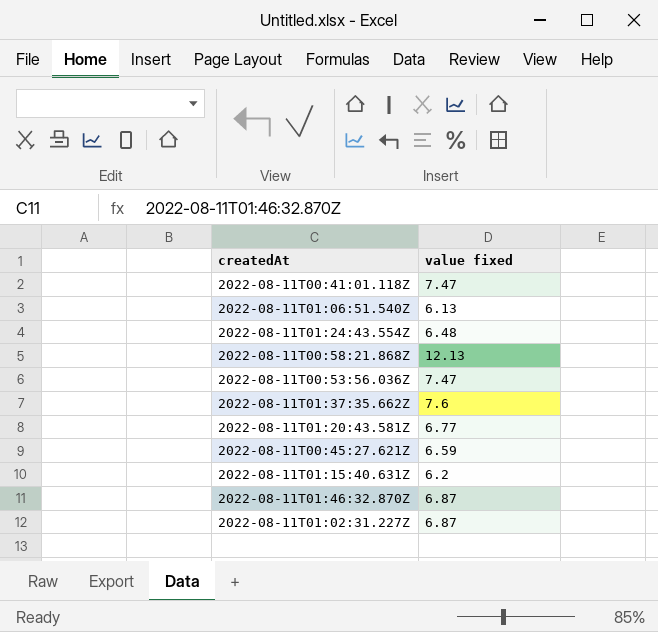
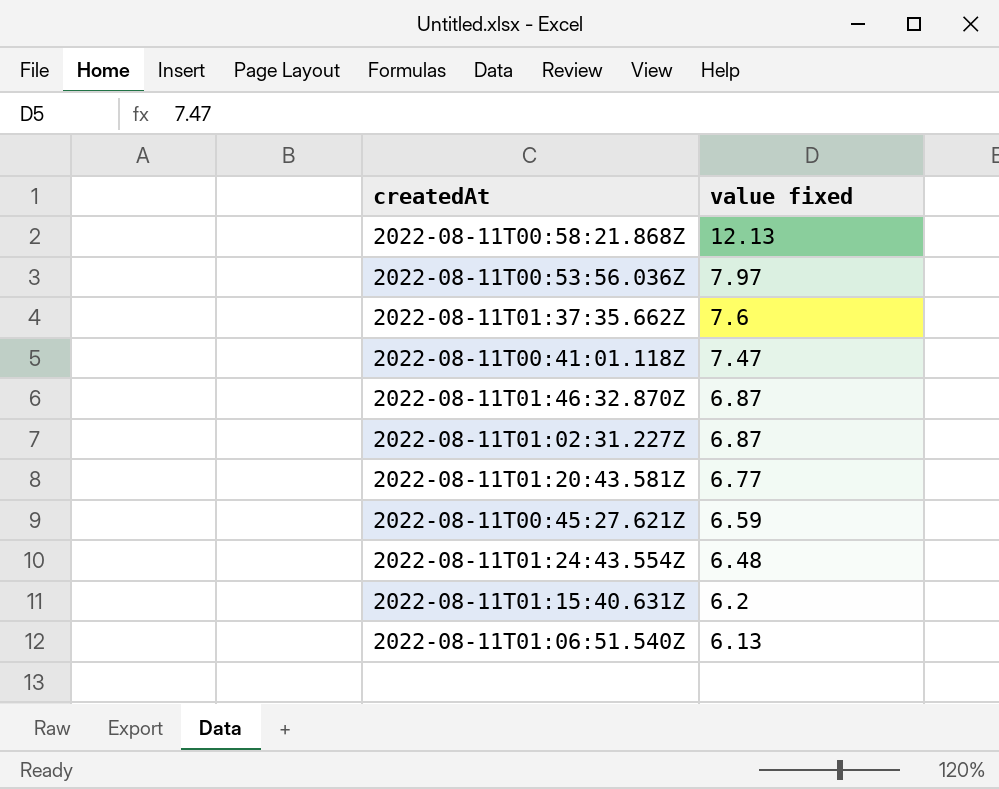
row order: none -> value fixed descending
2022-08-11T00:53:56.036Z | value fixed: 7.47 -> 7.97

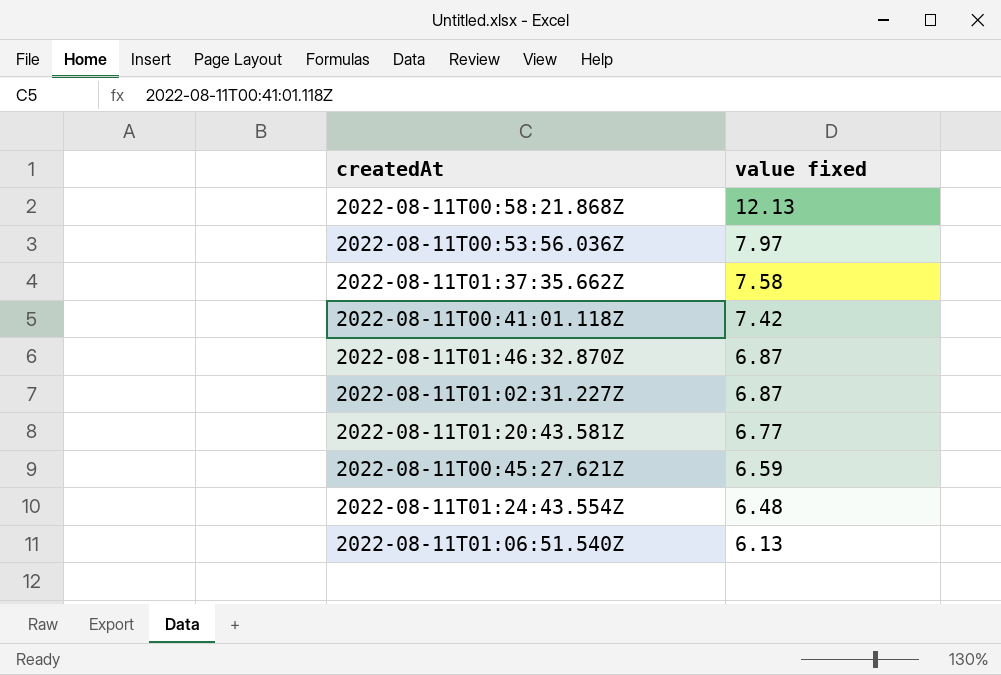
row 2022-08-11T01:15:40.631Z: 6.2 -> none
2022-08-11T01:37:35.662Z | value fixed: 7.6 -> 7.58
2022-08-11T00:41:01.118Z | value fixed: 7.47 -> 7.42

